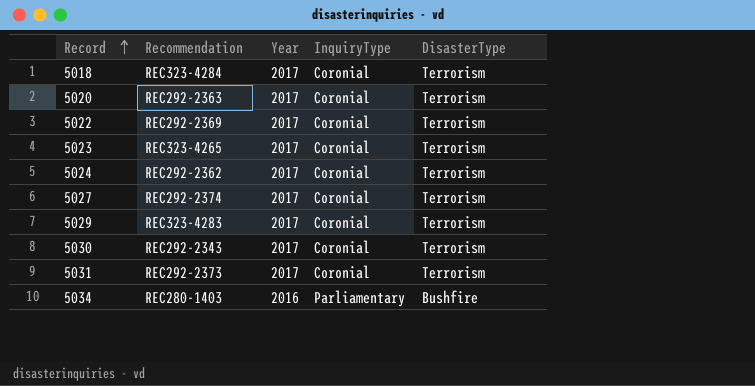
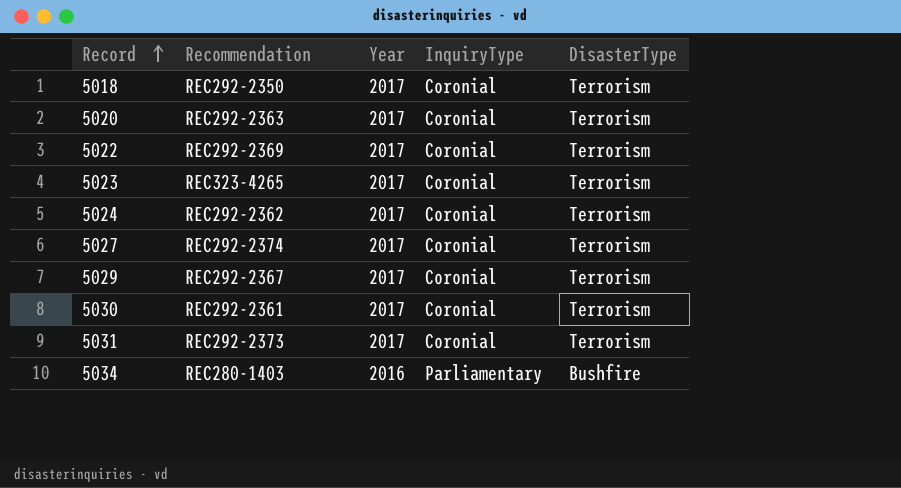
5018 | Recommendation: REC323-4284 -> REC292-2350
5029 | Recommendation: REC323-4283 -> REC292-2367
5030 | Recommendation: REC292-2343 -> REC292-2361

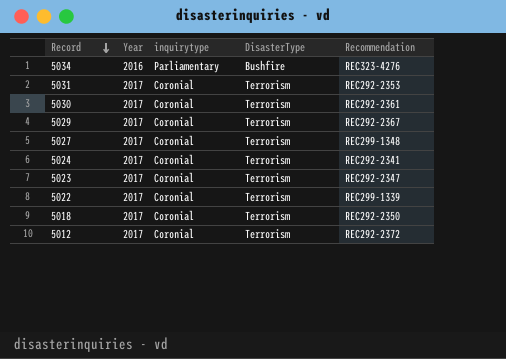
row order: Record ascending -> Record descending
column name: InquiryType -> inquirytype
column Recommendation | position: 2 -> 5
row 5020: REC292-2363 | 2017 | Coronial | Terrorism -> none
5034 | Recommendation: REC280-1403 -> REC323-4276
5031 | Recommendation: REC292-2373 -> REC292-2353
5027 | Recommendation: REC292-2374 -> REC299-1348
5024 | Recommendation: REC292-2362 -> REC292-2341
5023 | Recommendation: REC323-4265 -> REC292-2347
5022 | Recommendation: REC292-2369 -> REC299-1339
row 5012: none -> 2017 | Coronial | Terrorism | REC292-2372

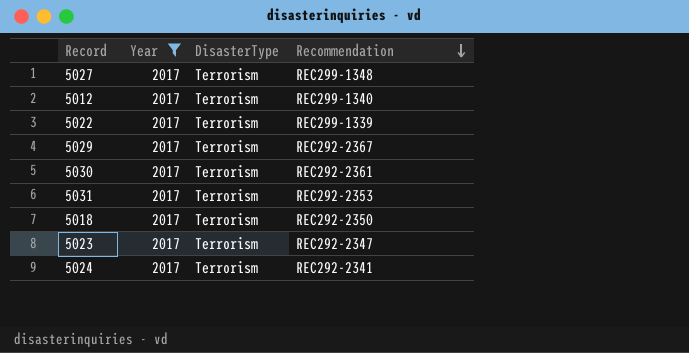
filter: none -> Year = 2017
row order: Record descending -> Recommendation descending
column inquirytype | position: 3 -> none
5012 | Recommendation: REC292-2372 -> REC299-1340

